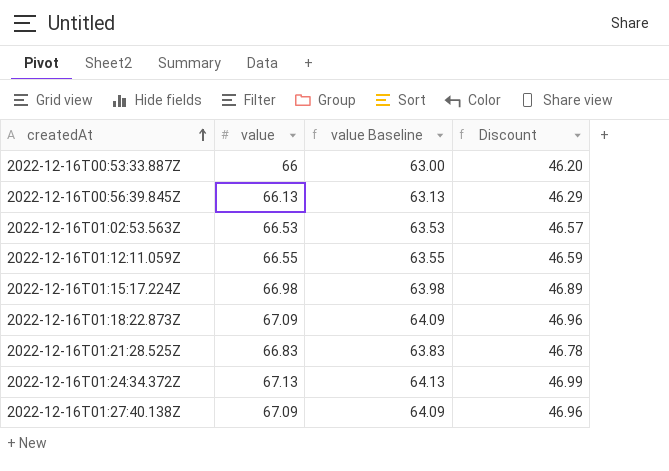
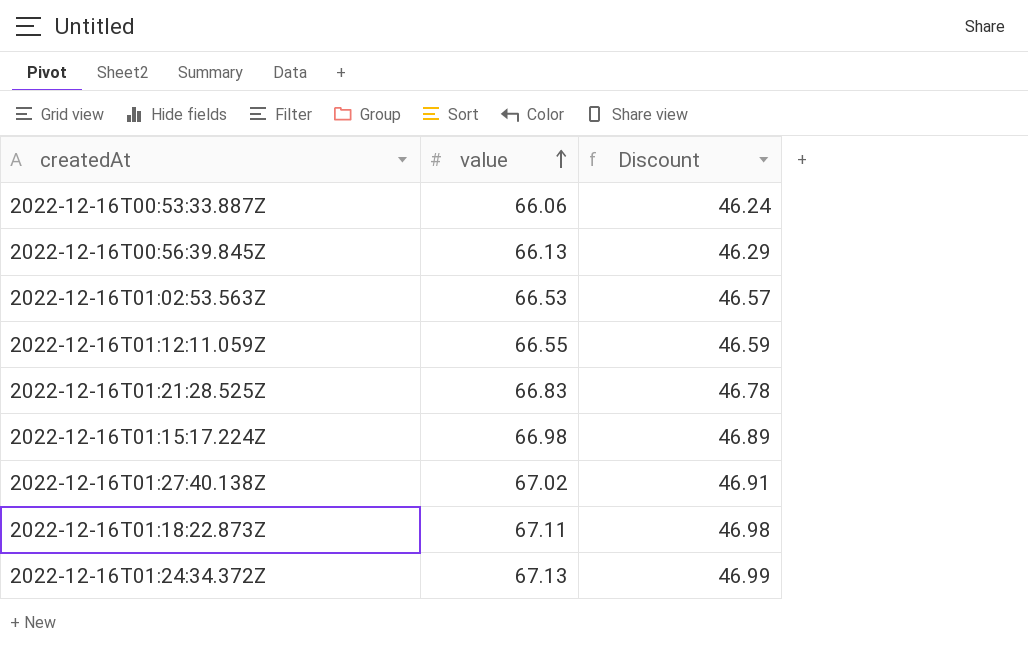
row order: createdAt ascending -> value ascending
column value Baseline | formula: [value] - 3 -> none
2022-12-16T00:53:33.887Z | value: 66 -> 66.06
2022-12-16T00:53:33.887Z | Discount: 46.20 -> 46.24
2022-12-16T01:27:40.138Z | value: 67.09 -> 67.02
2022-12-16T01:27:40.138Z | Discount: 46.96 -> 46.91
2022-12-16T01:18:22.873Z | value: 67.09 -> 67.11
2022-12-16T01:18:22.873Z | Discount: 46.96 -> 46.98

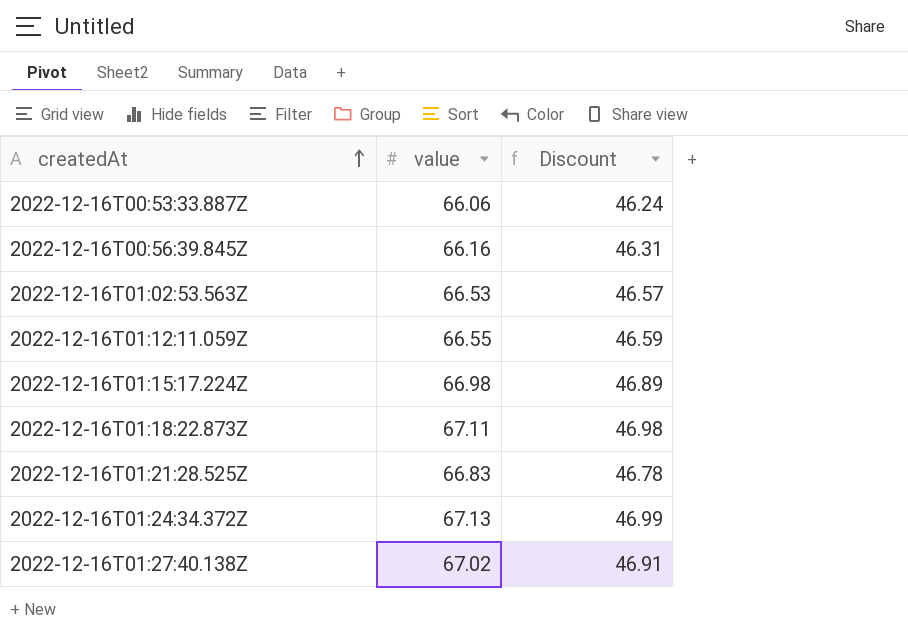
row order: value ascending -> createdAt ascending
2022-12-16T00:56:39.845Z | value: 66.13 -> 66.16
2022-12-16T00:56:39.845Z | Discount: 46.29 -> 46.31

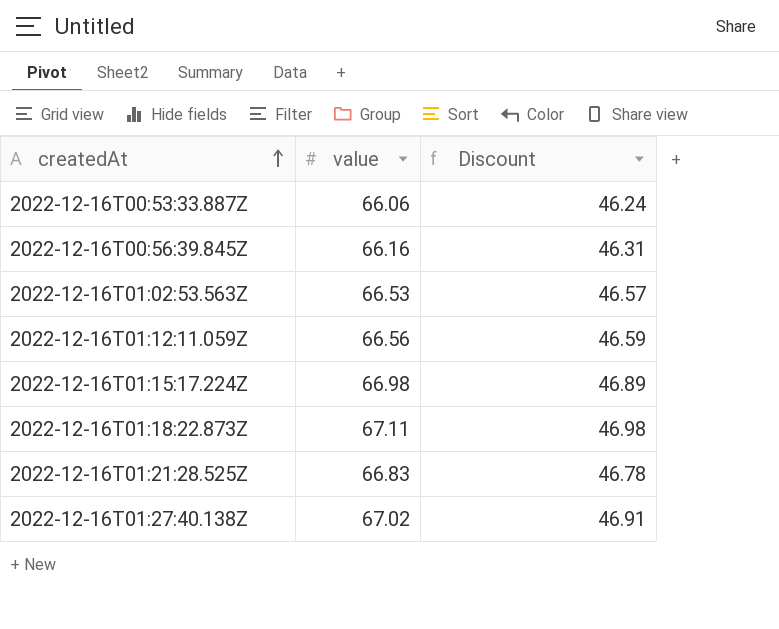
row 2022-12-16T01:24:34.372Z: 67.13 | 46.99 -> none
2022-12-16T01:12:11.059Z | value: 66.55 -> 66.56

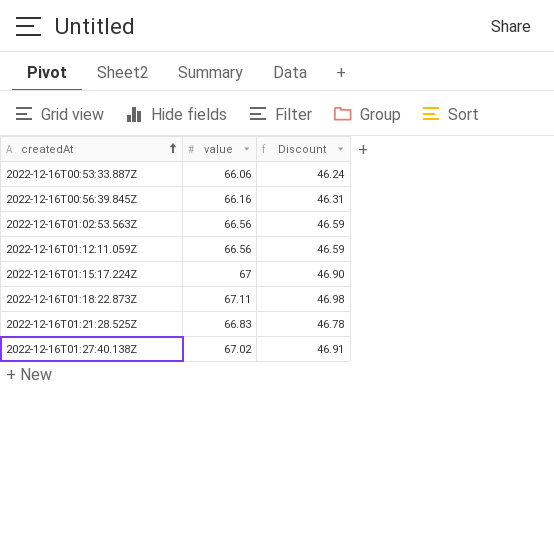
2022-12-16T01:02:53.563Z | value: 66.53 -> 66.56
2022-12-16T01:02:53.563Z | Discount: 46.57 -> 46.59
2022-12-16T01:15:17.224Z | value: 66.98 -> 67
2022-12-16T01:15:17.224Z | Discount: 46.89 -> 46.90

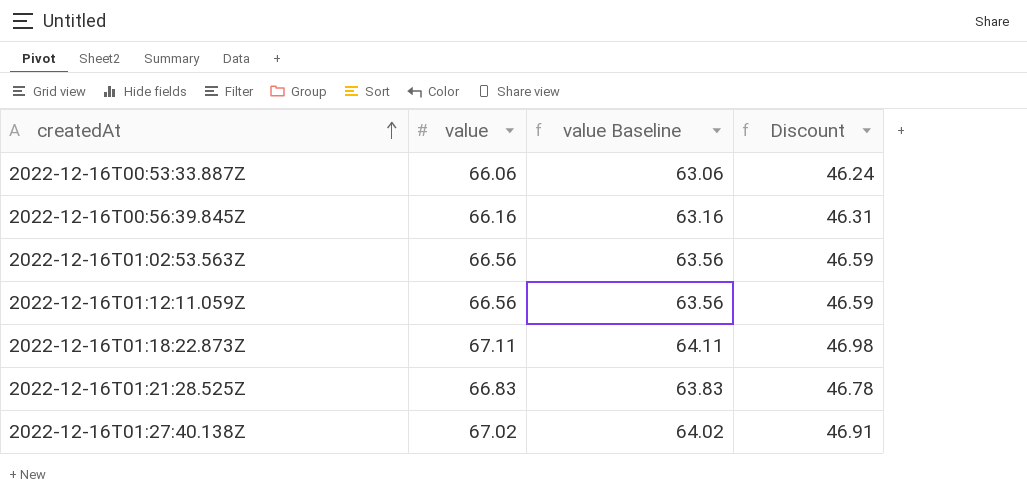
column value Baseline | formula: none -> [value] - 3
row 2022-12-16T01:15:17.224Z: 67 | 46.90 -> none

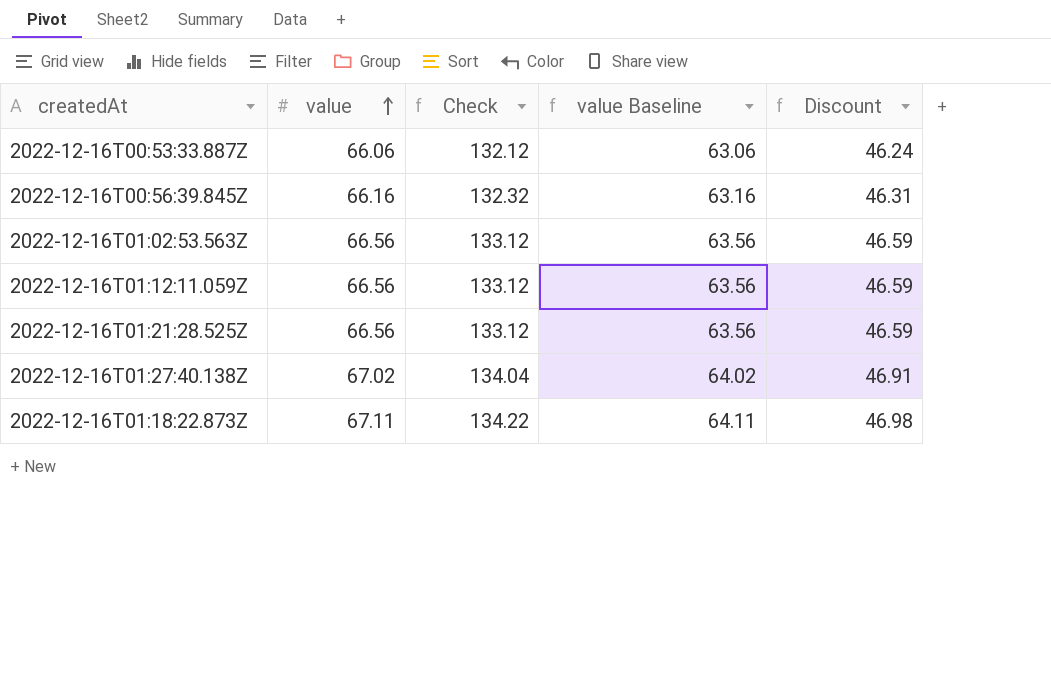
row order: createdAt ascending -> value ascending
column Check | formula: none -> [value] * 2
2022-12-16T01:21:28.525Z | value: 66.83 -> 66.56
2022-12-16T01:21:28.525Z | value Baseline: 63.83 -> 63.56
2022-12-16T01:21:28.525Z | Discount: 46.78 -> 46.59

